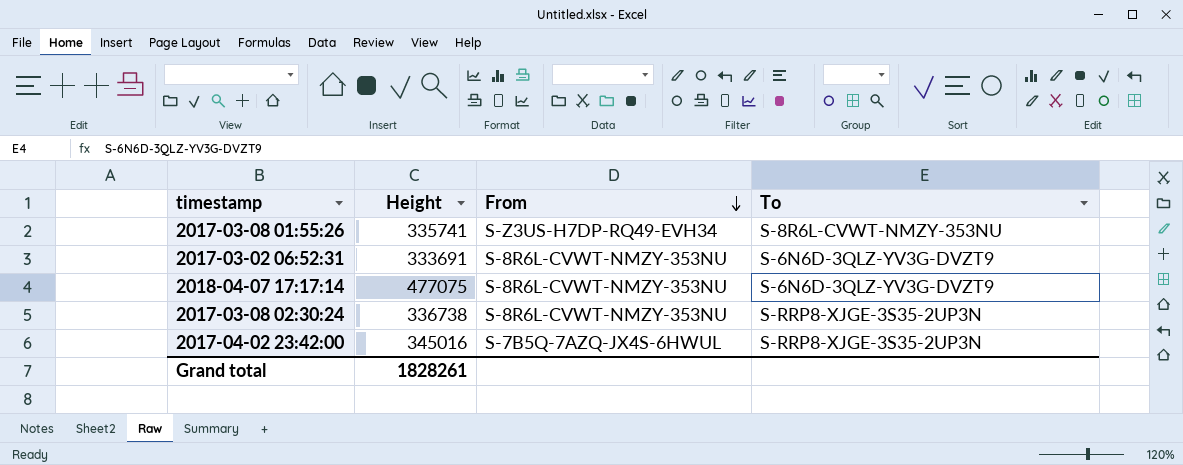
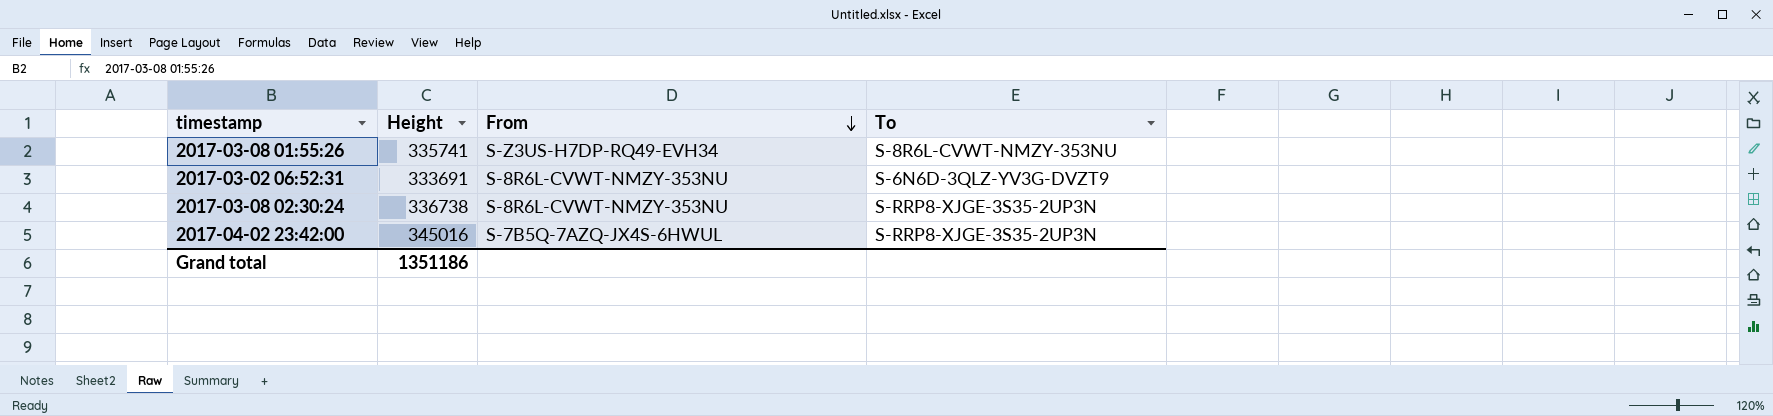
row 2018-04-07 17:17:14: 477075 | S-8R6L-CVWT-NMZY-353NU | S-6N6D-3QLZ-YV3G-DVZT9 -> none
Grand total | Height: 1828261 -> 1351186

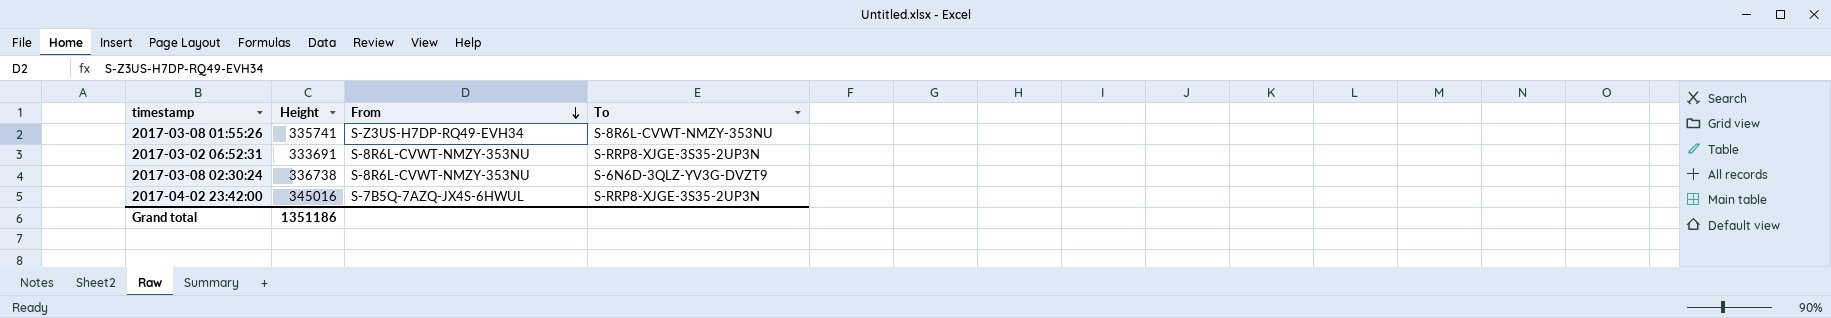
2017-03-02 06:52:31 | To: S-6N6D-3QLZ-YV3G-DVZT9 -> S-RRP8-XJGE-3S35-2UP3N
2017-03-08 02:30:24 | To: S-RRP8-XJGE-3S35-2UP3N -> S-6N6D-3QLZ-YV3G-DVZT9

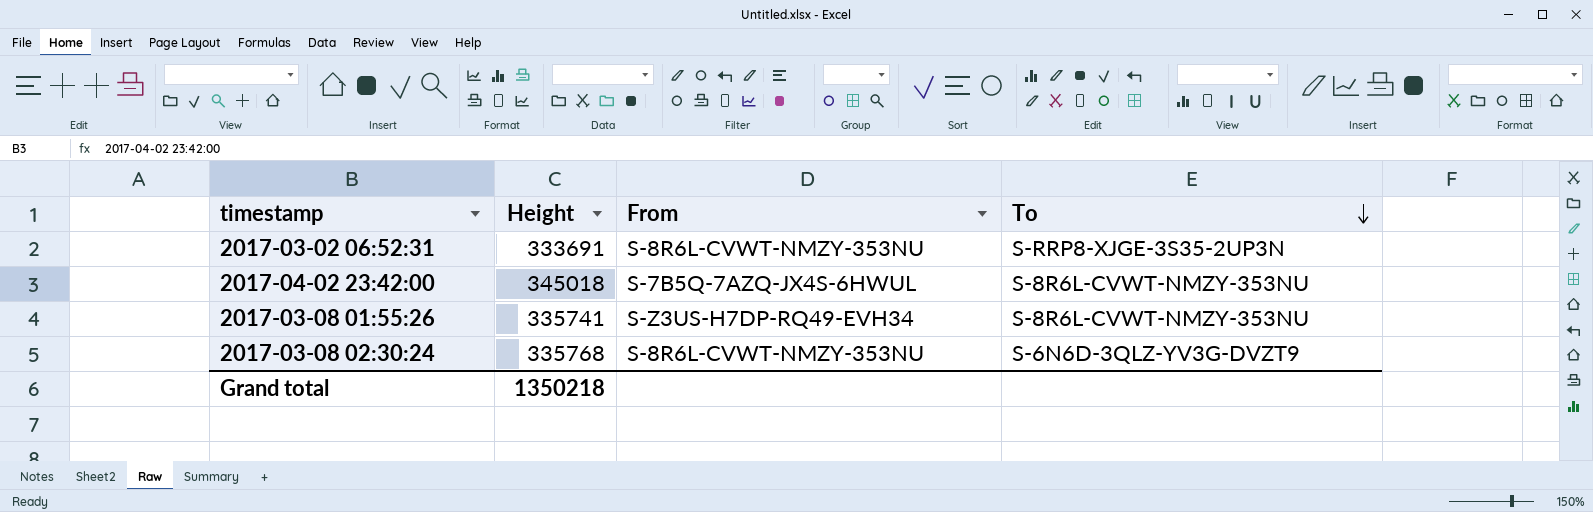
row order: From descending -> To descending
2017-04-02 23:42:00 | Height: 345016 -> 345018
2017-04-02 23:42:00 | To: S-RRP8-XJGE-3S35-2UP3N -> S-8R6L-CVWT-NMZY-353NU
2017-03-08 02:30:24 | Height: 336738 -> 335768
Grand total | Height: 1351186 -> 1350218

